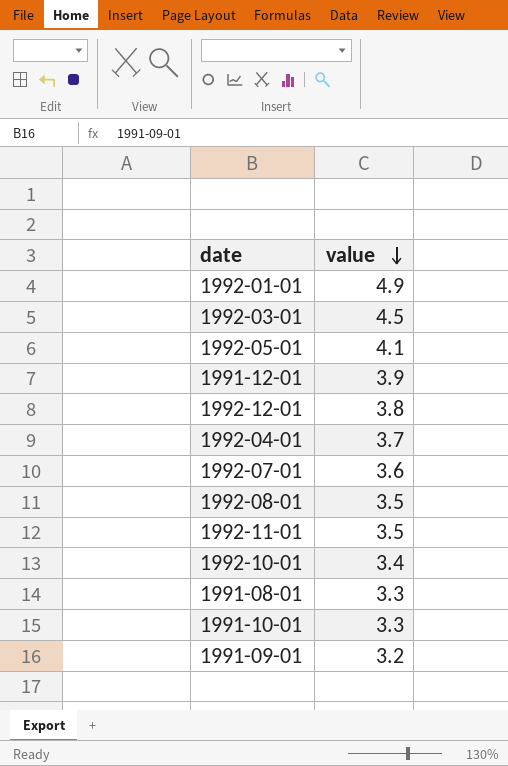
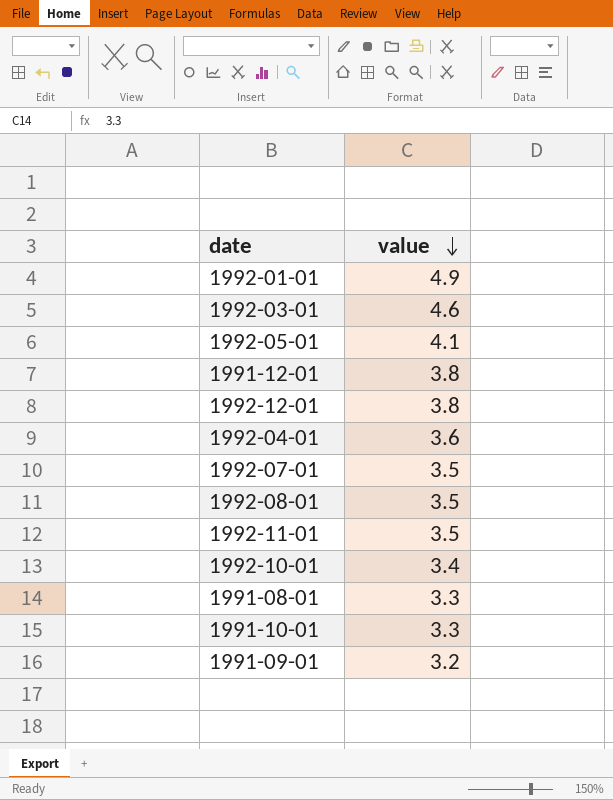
1992-03-01 | value: 4.5 -> 4.6
1991-12-01 | value: 3.9 -> 3.8
1992-04-01 | value: 3.7 -> 3.6
1992-07-01 | value: 3.6 -> 3.5

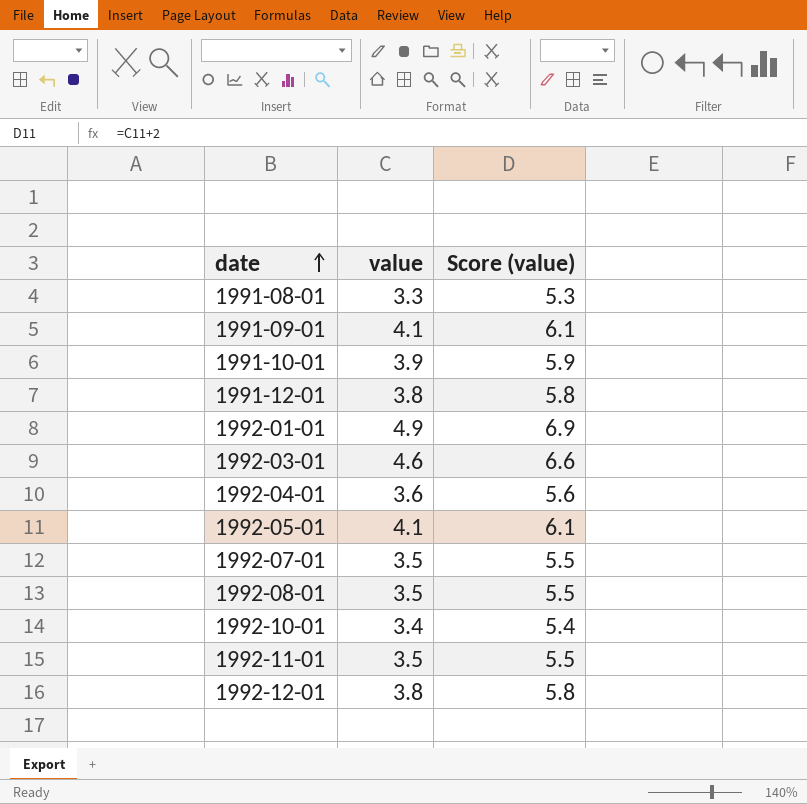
row order: value descending -> date ascending
column Score (value) | formula: none -> [value] + 2
1991-09-01 | value: 3.2 -> 4.1
1991-10-01 | value: 3.3 -> 3.9

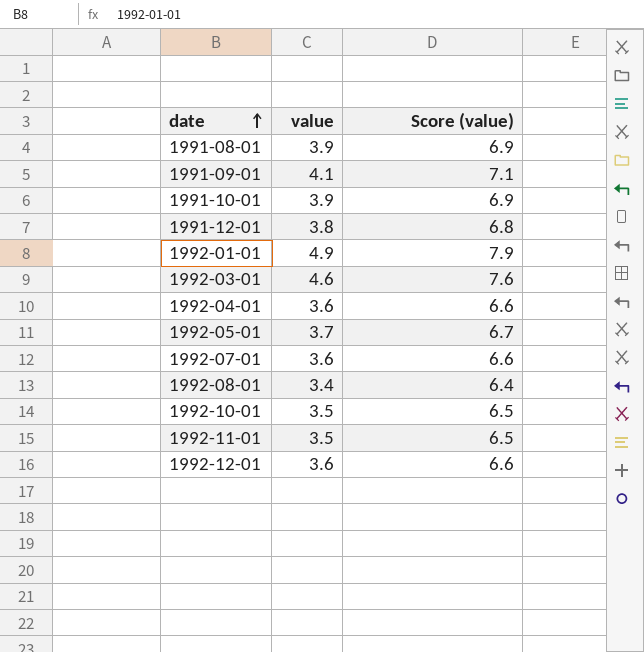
column Score (value) | formula: [value] + 2 -> [value] + 3
1991-08-01 | value: 3.3 -> 3.9
1992-05-01 | value: 4.1 -> 3.7
1992-07-01 | value: 3.5 -> 3.6
1992-08-01 | value: 3.5 -> 3.4
1992-10-01 | value: 3.4 -> 3.5
1992-12-01 | value: 3.8 -> 3.6

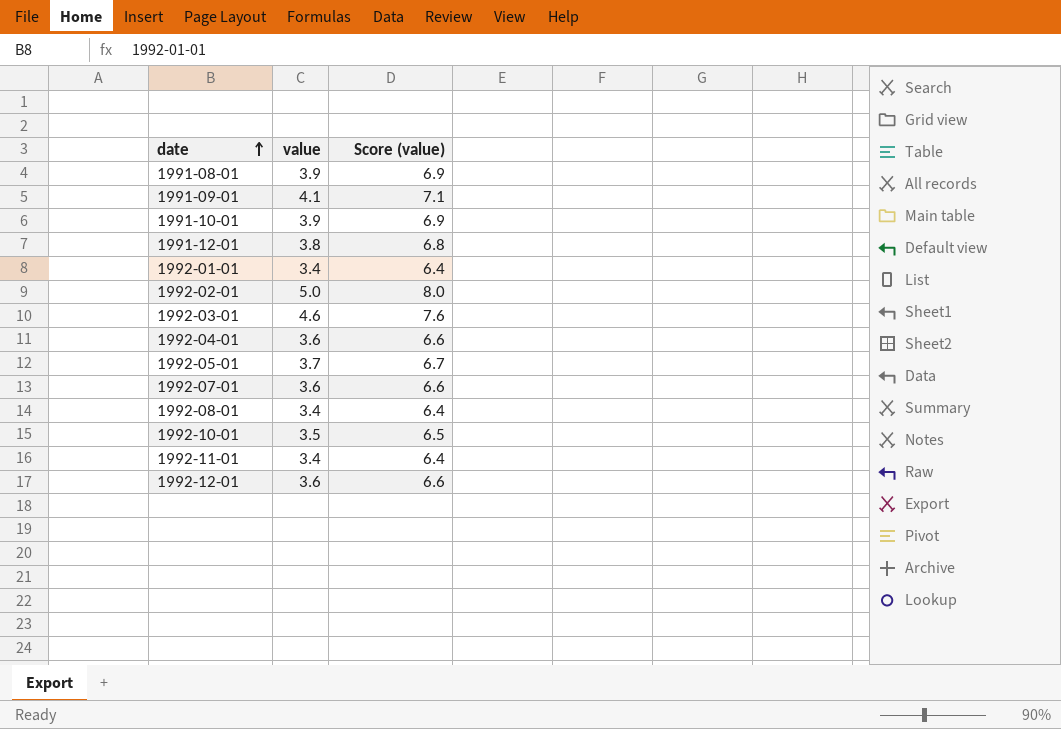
1992-01-01 | value: 4.9 -> 3.4
1992-01-01 | Score (value): 7.9 -> 6.4
row 1992-02-01: none -> 5.0 | 8.0
1992-11-01 | value: 3.5 -> 3.4
1992-11-01 | Score (value): 6.5 -> 6.4

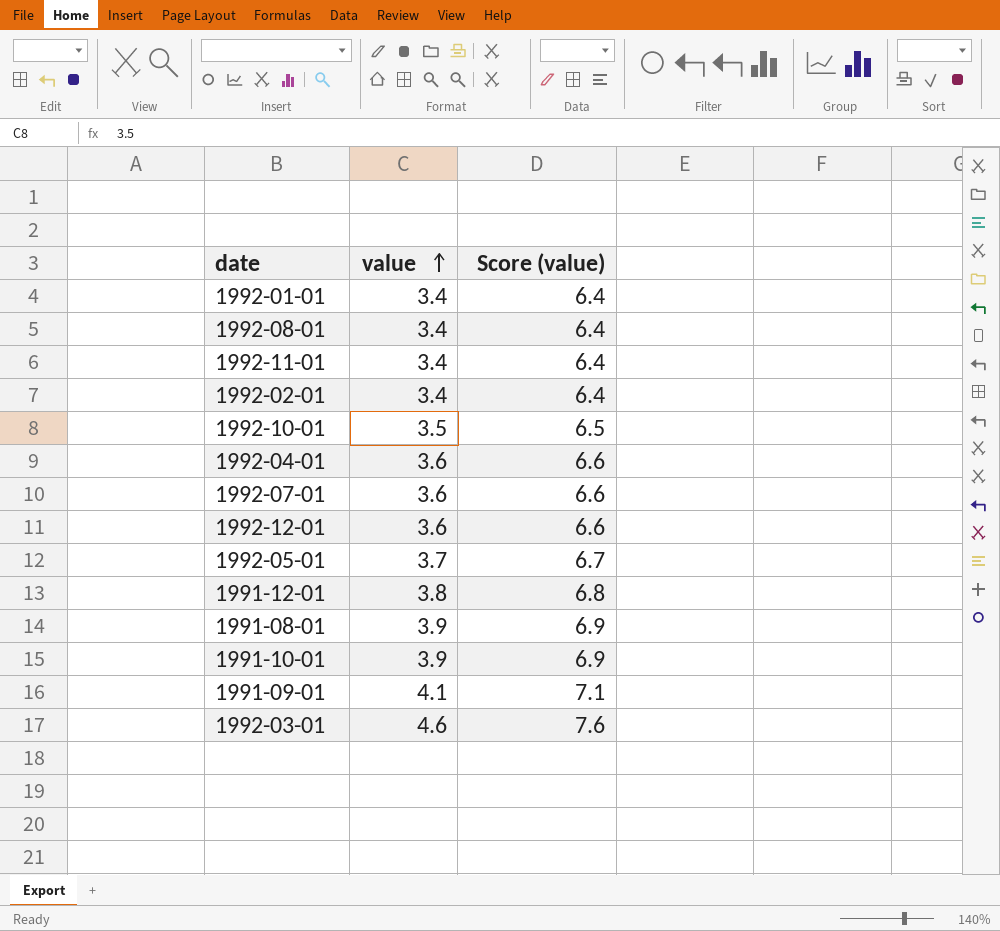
row order: date ascending -> value ascending
1992-02-01 | value: 5.0 -> 3.4
1992-02-01 | Score (value): 8.0 -> 6.4

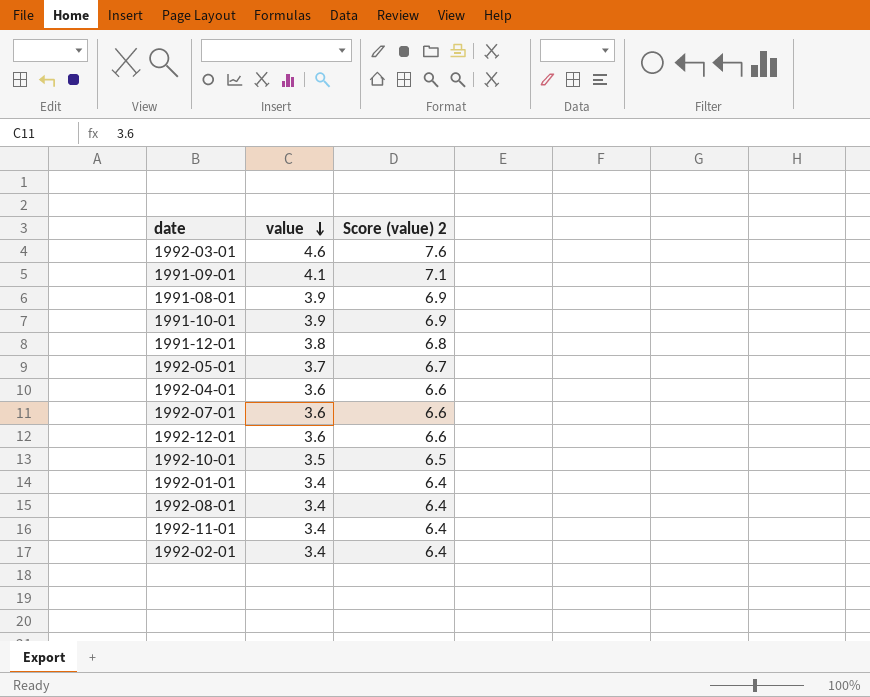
row order: value ascending -> value descending
column name: Score (value) -> Score (value) 2

